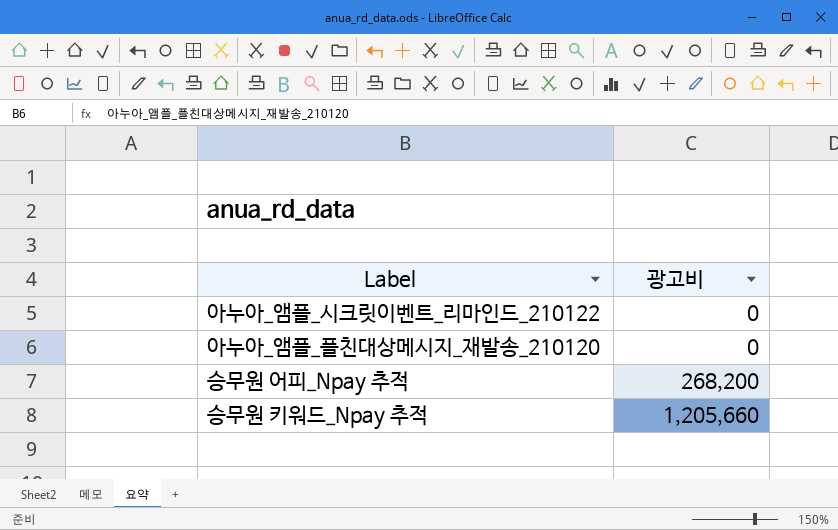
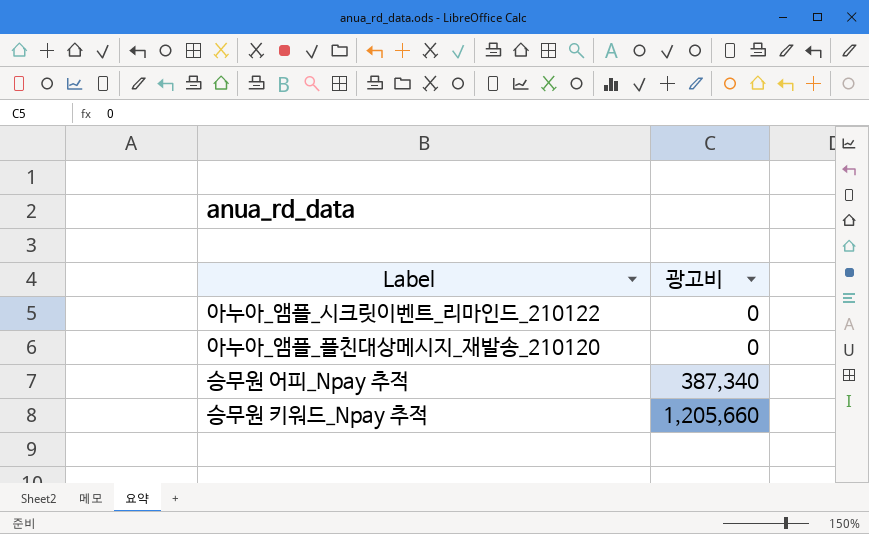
승무원 어피_Npay 추적 | 광고비: 268,200 -> 387,340

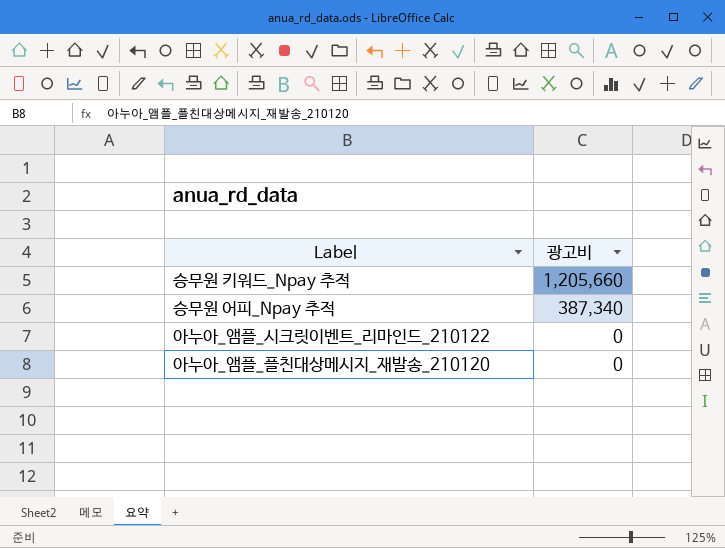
row order: 광고비 ascending -> 광고비 descending

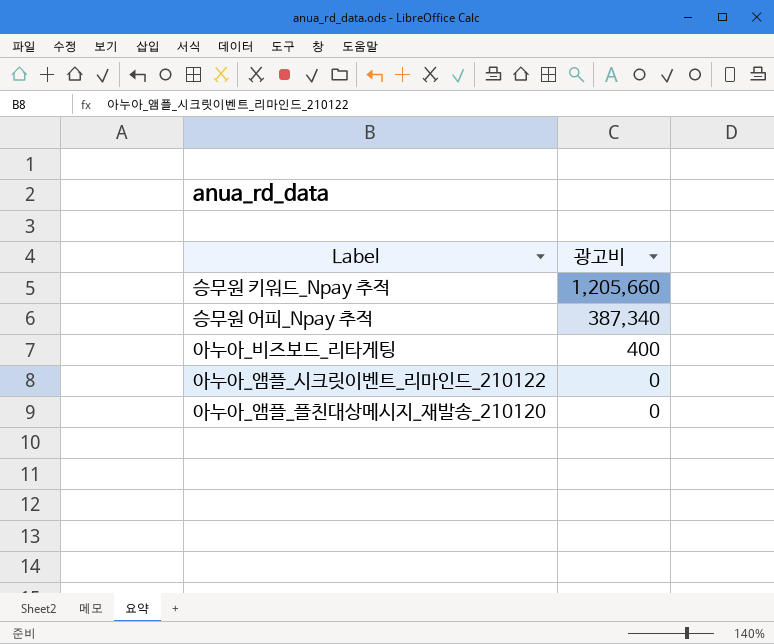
row 아누아_비즈보드_리타게팅: none -> 400

